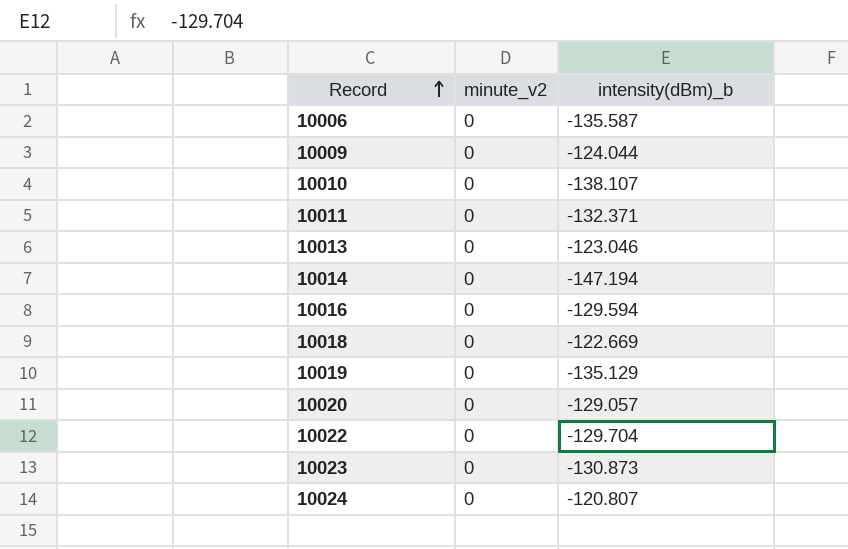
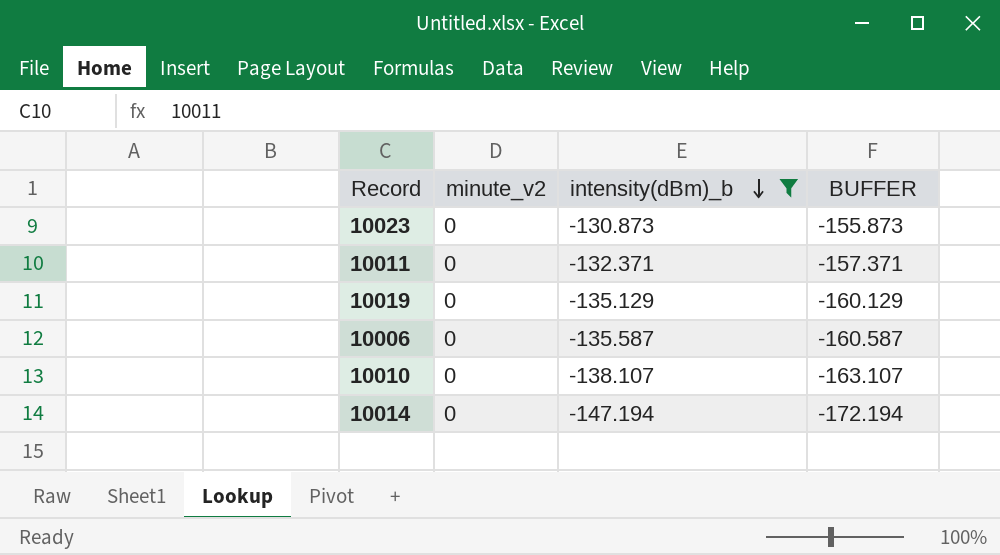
filter: none -> intensity(dBm)_b <= -130.873
row order: Record ascending -> intensity(dBm)_b descending
column BUFFER | formula: none -> [intensity(dBm)_b] - 25

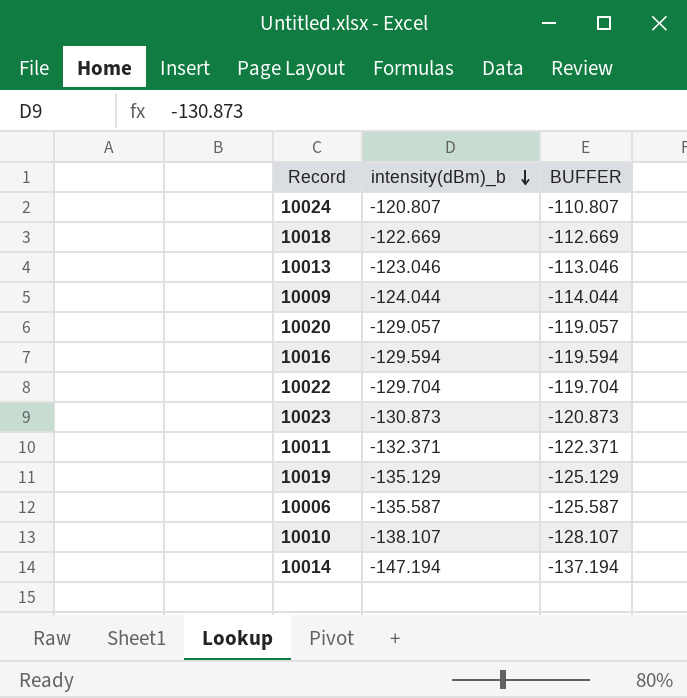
filter: intensity(dBm)_b <= -130.873 -> none
column minute_v2 | position: 2 -> none
column BUFFER | formula: [intensity(dBm)_b] - 25 -> [intensity(dBm)_b] + 10

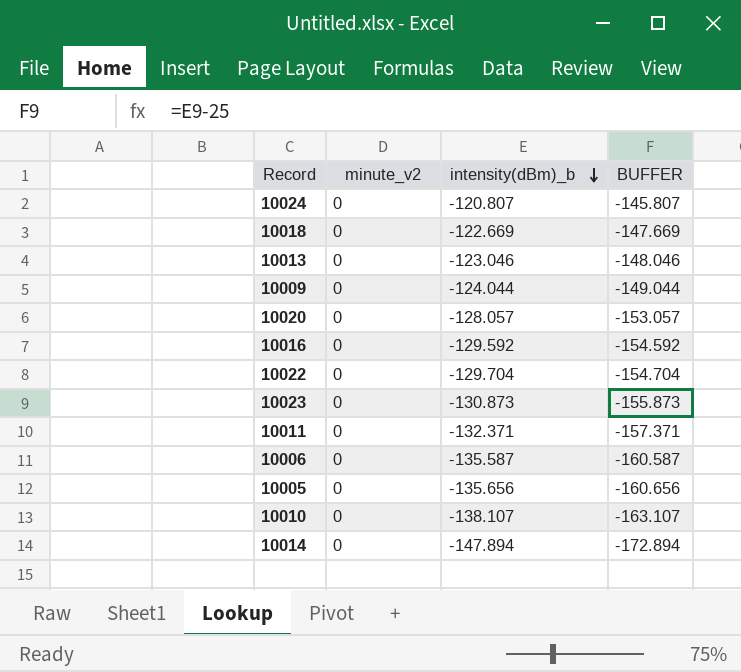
column minute_v2 | position: none -> 2
column BUFFER | formula: [intensity(dBm)_b] + 10 -> [intensity(dBm)_b] - 25
row 10019: -135.129 | -125.129 -> none
10020 | intensity(dBm)_b: -129.057 -> -128.057
10016 | intensity(dBm)_b: -129.594 -> -129.592
row 10005: none -> 0 | -135.656 | -160.656
10014 | intensity(dBm)_b: -147.194 -> -147.894

